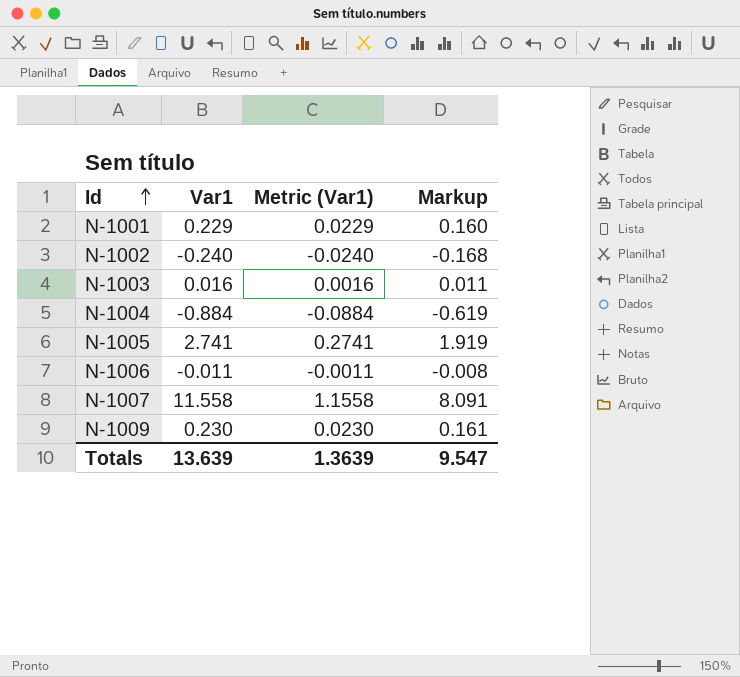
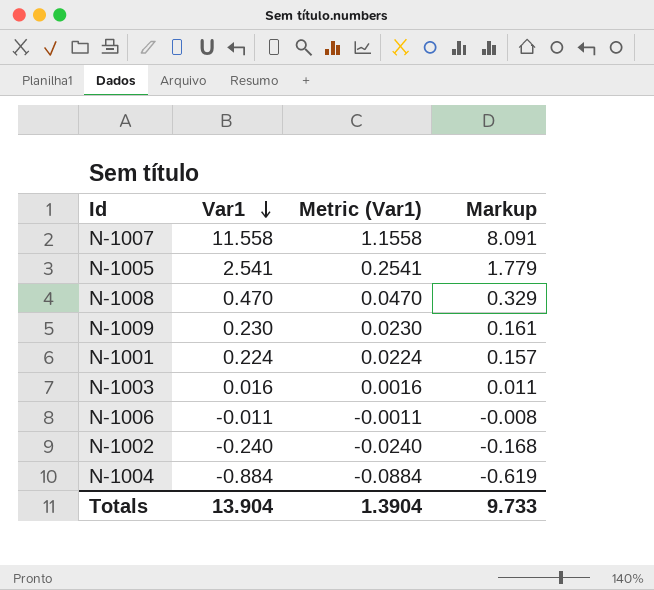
row order: Id ascending -> Var1 descending
N-1005 | Var1: 2.741 -> 2.541
N-1005 | Metric (Var1): 0.2741 -> 0.2541
N-1005 | Markup: 1.919 -> 1.779
row N-1008: none -> 0.470 | 0.0470 | 0.329
N-1001 | Var1: 0.229 -> 0.224
N-1001 | Metric (Var1): 0.0229 -> 0.0224
N-1001 | Markup: 0.160 -> 0.157
Totals | Var1: 13.639 -> 13.904
Totals | Metric (Var1): 1.3639 -> 1.3904
Totals | Markup: 9.547 -> 9.733

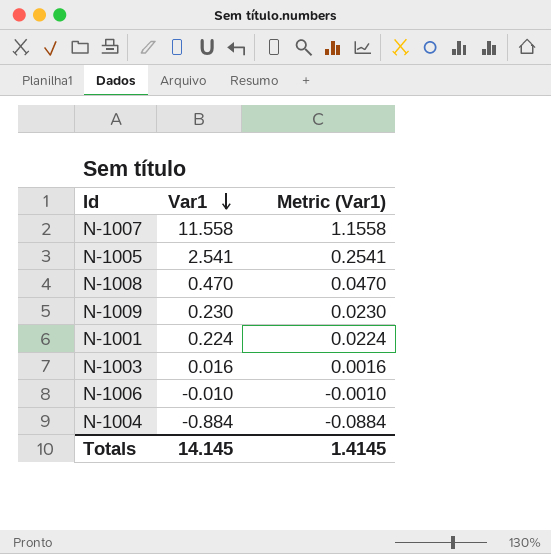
column Markup | formula: [Var1] * 0.7 -> none
row N-1002: -0.240 | -0.0240 | -0.168 -> none
N-1006 | Var1: -0.011 -> -0.010
N-1006 | Metric (Var1): -0.0011 -> -0.0010
Totals | Var1: 13.904 -> 14.145
Totals | Metric (Var1): 1.3904 -> 1.4145

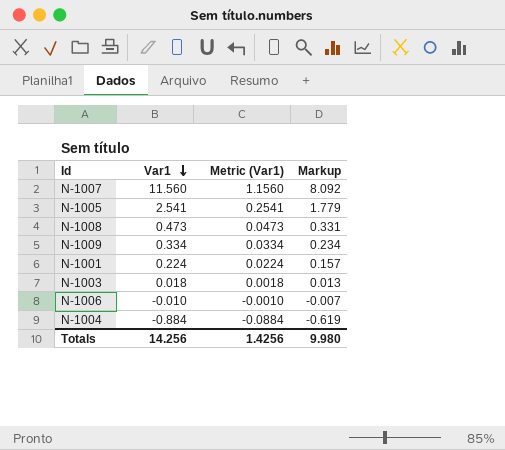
column Markup | formula: none -> [Var1] * 0.7
N-1007 | Var1: 11.558 -> 11.560
N-1007 | Metric (Var1): 1.1558 -> 1.1560
N-1008 | Var1: 0.470 -> 0.473
N-1008 | Metric (Var1): 0.0470 -> 0.0473
N-1009 | Var1: 0.230 -> 0.334
N-1009 | Metric (Var1): 0.0230 -> 0.0334
N-1003 | Var1: 0.016 -> 0.018
N-1003 | Metric (Var1): 0.0016 -> 0.0018
Totals | Var1: 14.145 -> 14.256
Totals | Metric (Var1): 1.4145 -> 1.4256

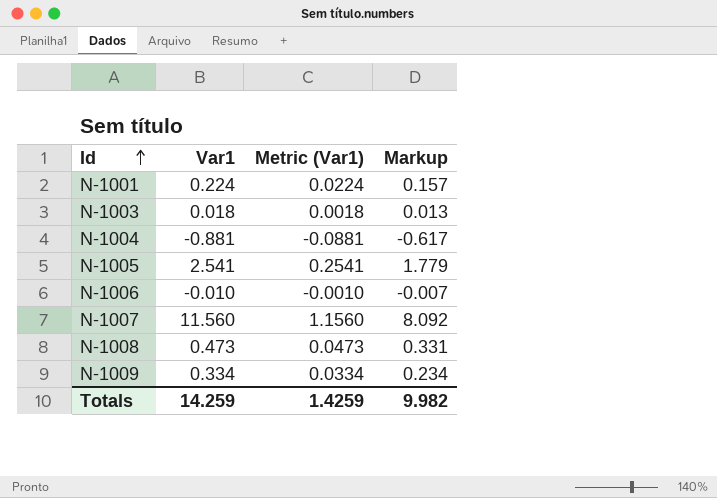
row order: Var1 descending -> Id ascending
N-1004 | Var1: -0.884 -> -0.881
N-1004 | Metric (Var1): -0.0884 -> -0.0881
N-1004 | Markup: -0.619 -> -0.617
Totals | Var1: 14.256 -> 14.259
Totals | Metric (Var1): 1.4256 -> 1.4259
Totals | Markup: 9.980 -> 9.982

